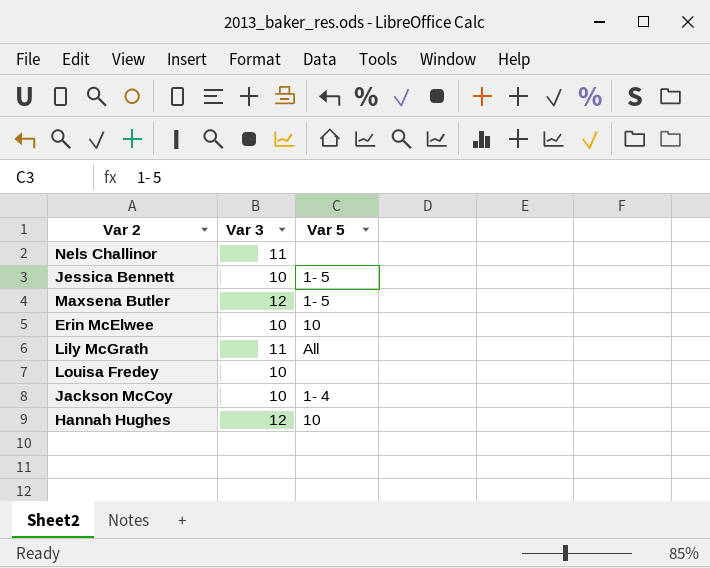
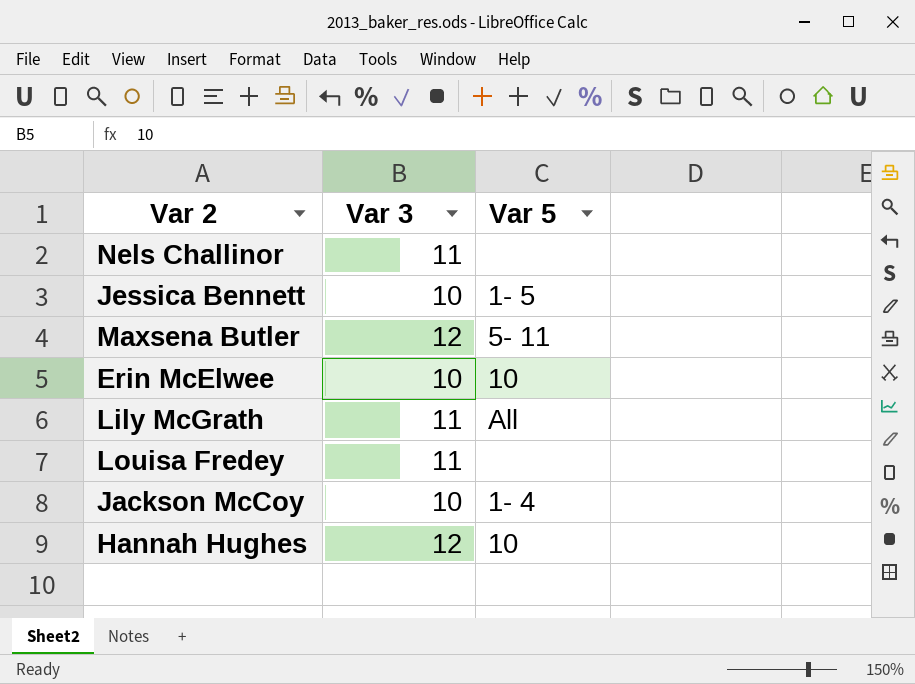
Maxsena Butler | Var 5: 1- 5 -> 5- 11
Louisa Fredey | Var 3: 10 -> 11

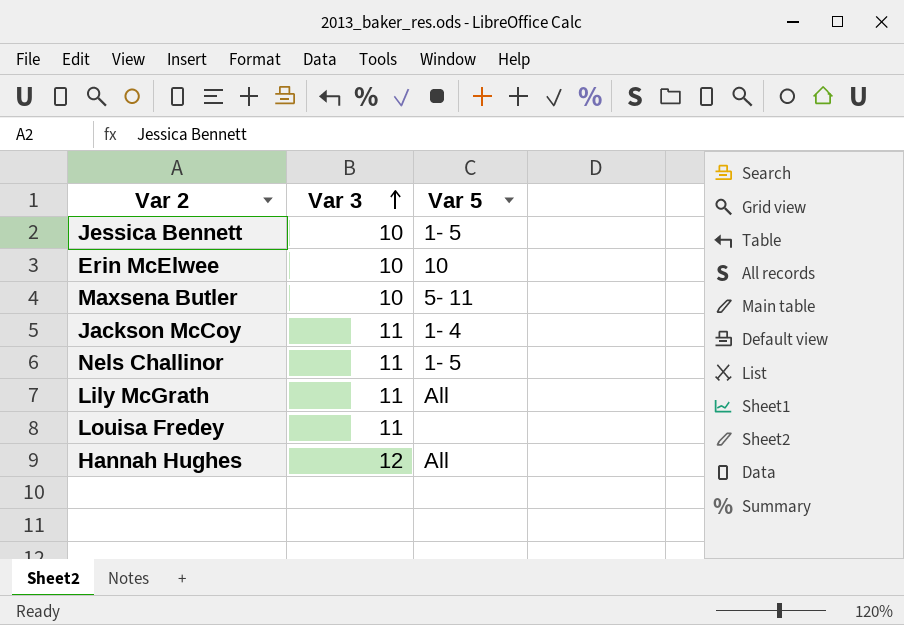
row order: none -> Var 3 ascending
Maxsena Butler | Var 3: 12 -> 10
Jackson McCoy | Var 3: 10 -> 11
Nels Challinor | Var 5: none -> 1- 5
Hannah Hughes | Var 5: 10 -> All

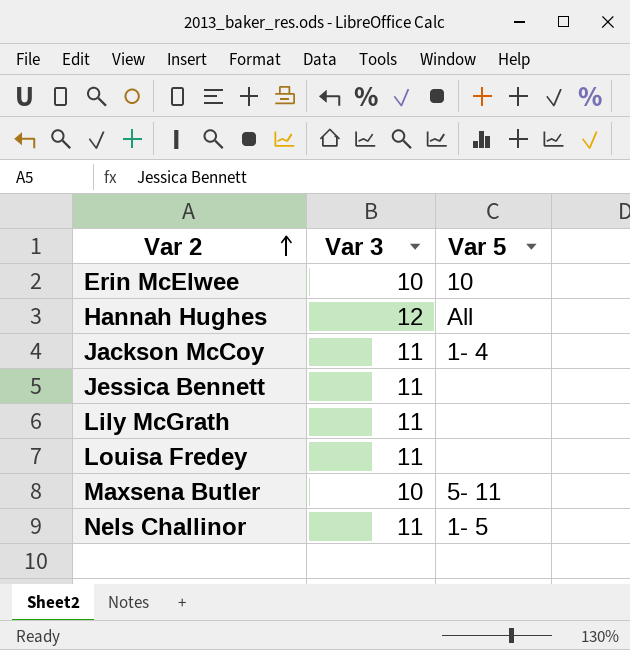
row order: Var 3 ascending -> Var 2 ascending
Jessica Bennett | Var 3: 10 -> 11
Jessica Bennett | Var 5: 1- 5 -> none
Lily McGrath | Var 5: All -> none

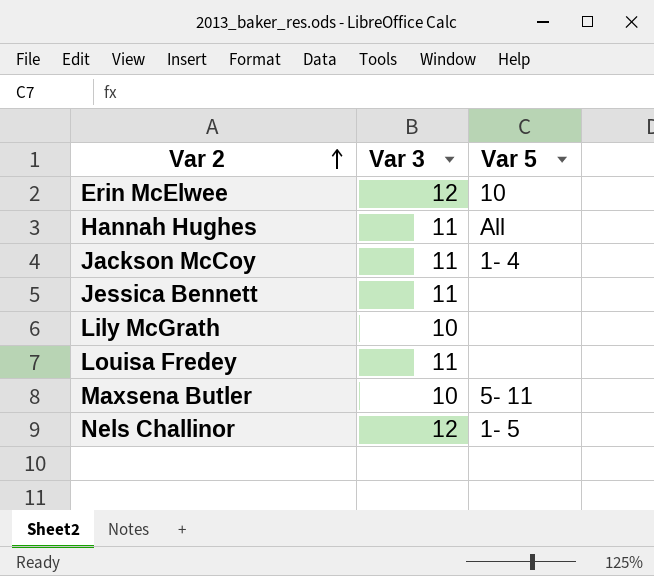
Erin McElwee | Var 3: 10 -> 12
Hannah Hughes | Var 3: 12 -> 11
Lily McGrath | Var 3: 11 -> 10
Nels Challinor | Var 3: 11 -> 12

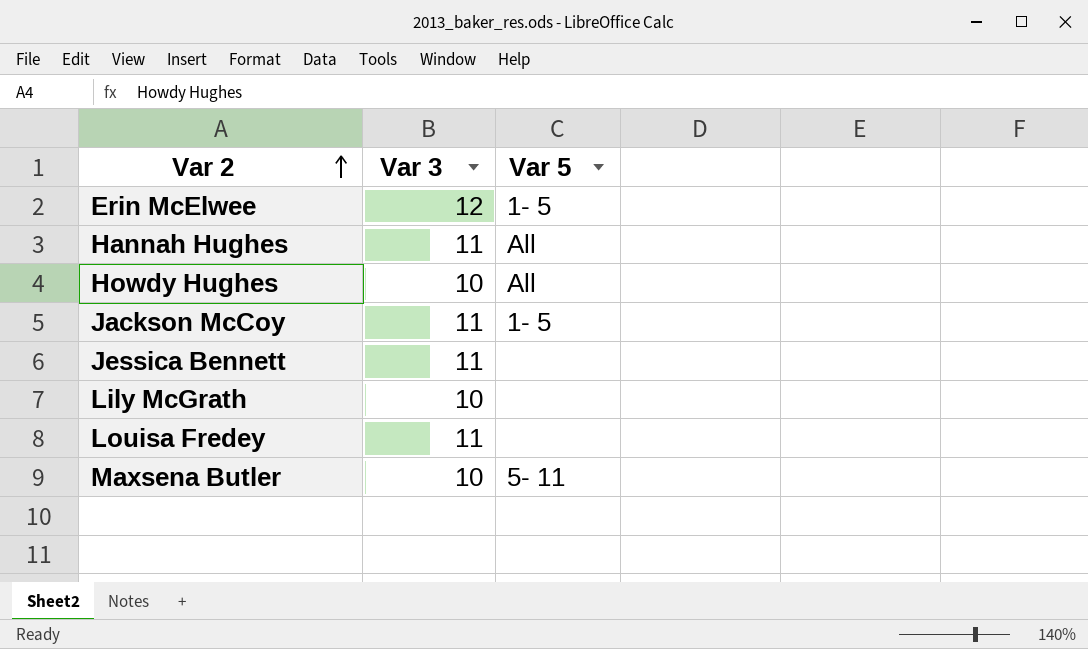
row Nels Challinor: 12 | 1- 5 -> none
Erin McElwee | Var 5: 10 -> 1- 5
row Howdy Hughes: none -> 10 | All
Jackson McCoy | Var 5: 1- 4 -> 1- 5

